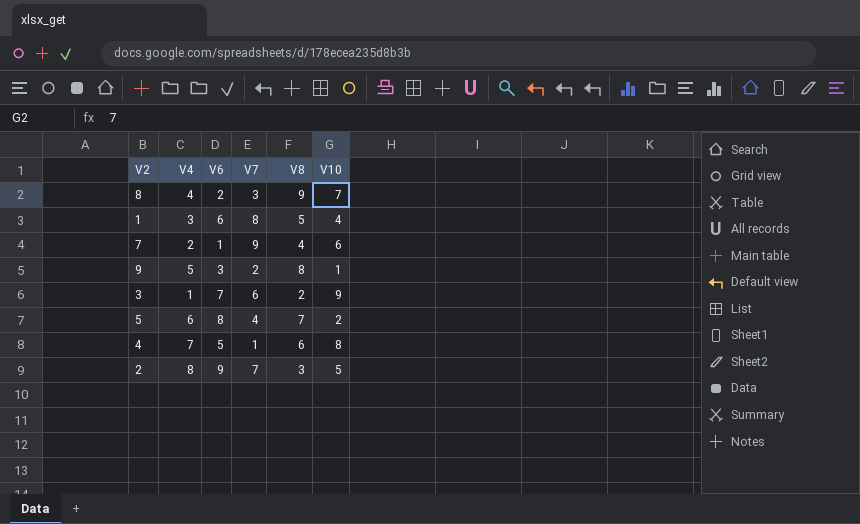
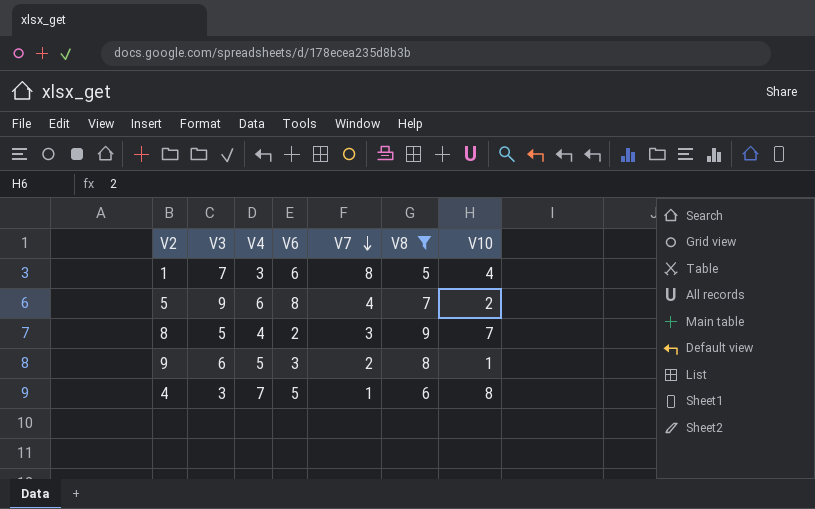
filter: none -> V8 >= 5
row order: none -> V7 descending
column V3 | position: none -> 2

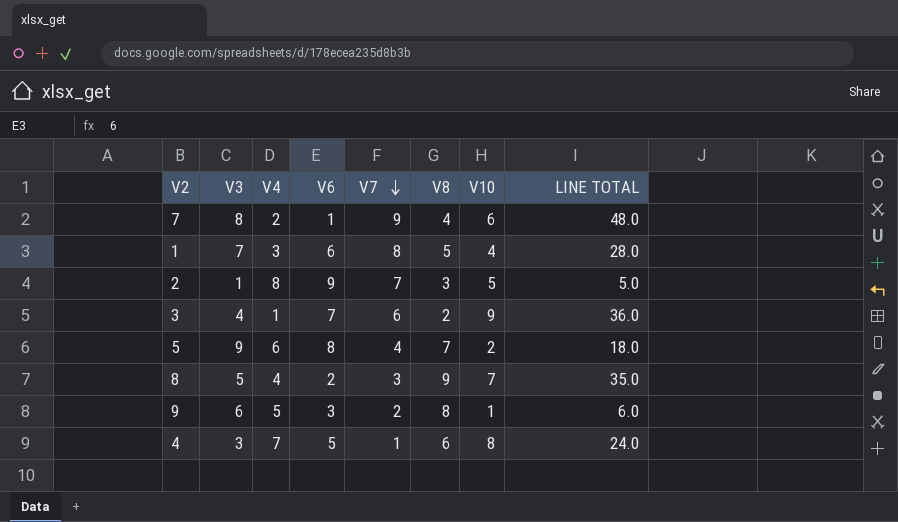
filter: V8 >= 5 -> none
column LINE TOTAL | formula: none -> [V3] * [V10]

